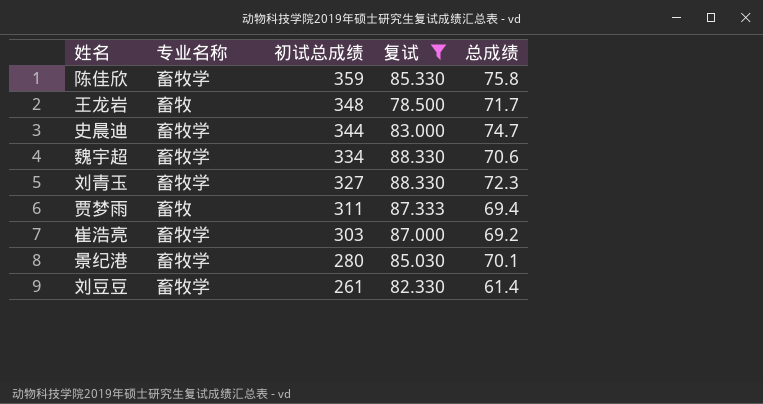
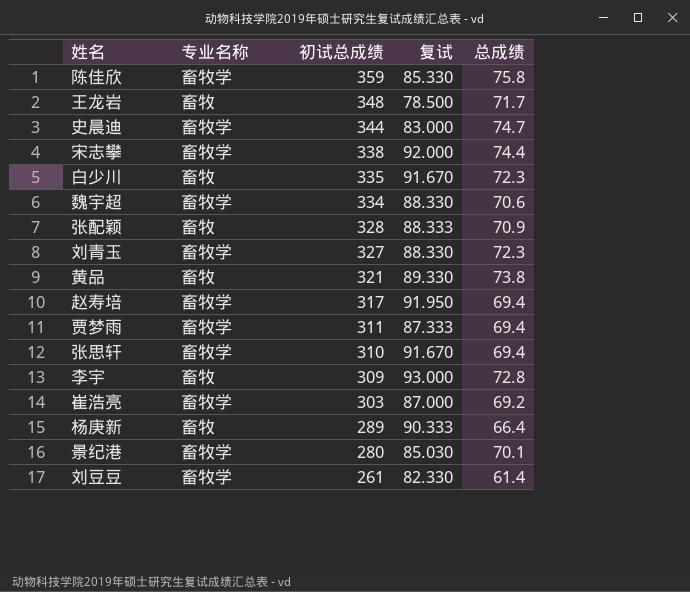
filter: 复试 <= 88.330 -> none
贾梦雨 | 专业名称: 畜牧 -> 畜牧学

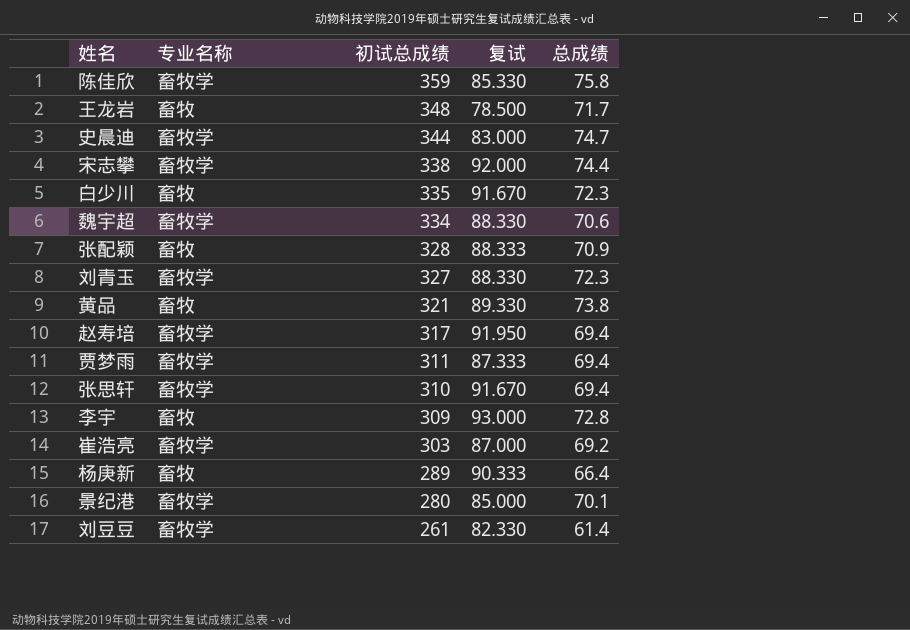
景纪港 | 复试: 85.030 -> 85.000

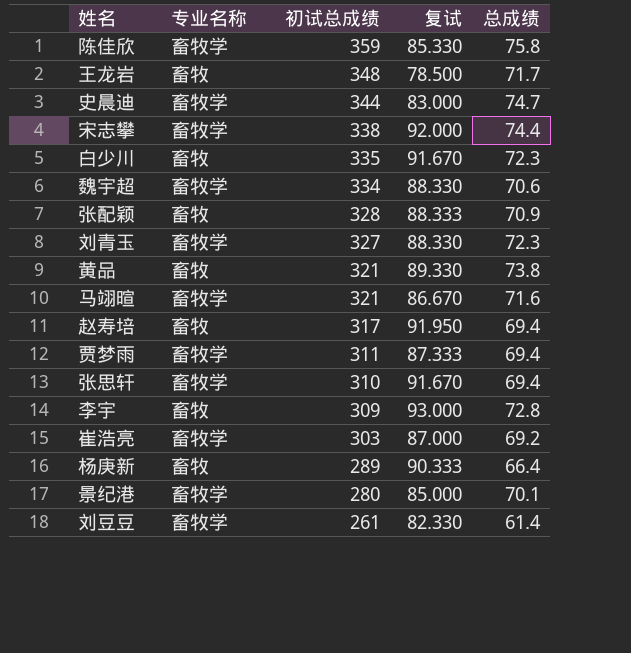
row 马翊暄: none -> 畜牧学 | 321 | 86.670 | 71.6
赵寿培 | 专业名称: 畜牧学 -> 畜牧

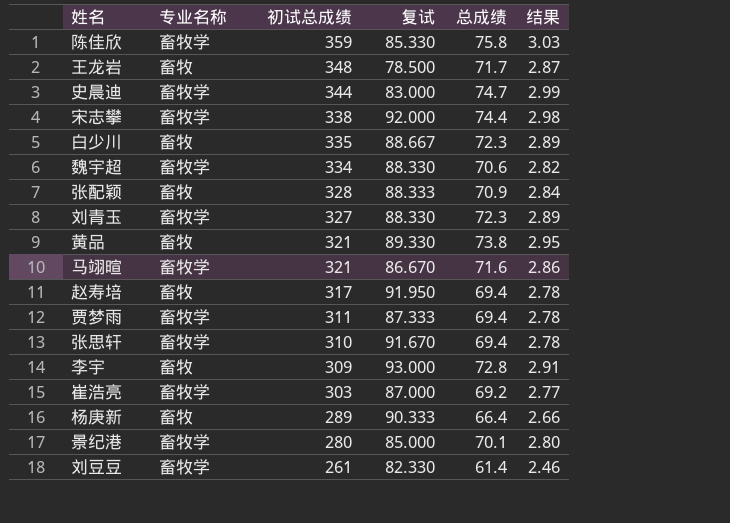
column 结果 | formula: none -> [总成绩] * 0.04
白少川 | 复试: 91.670 -> 88.667

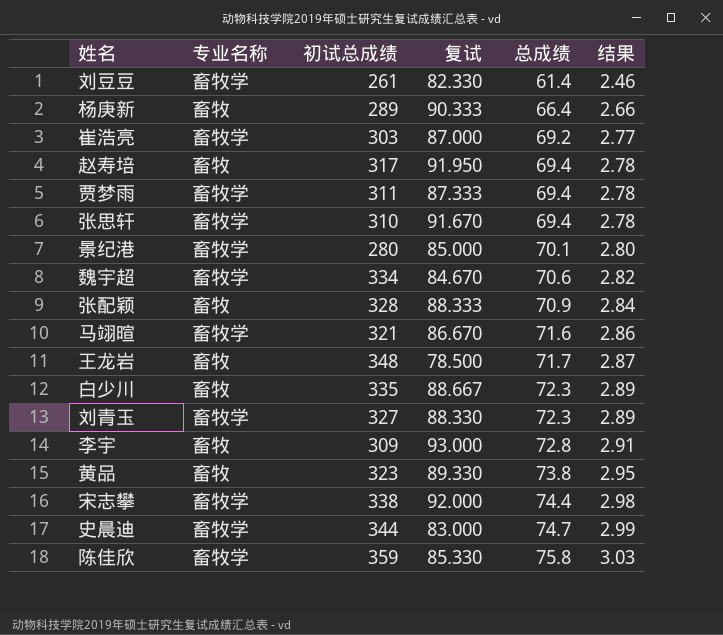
row order: 初试总成绩 descending -> 总成绩 ascending
魏宇超 | 复试: 88.330 -> 84.670
黄品 | 初试总成绩: 321 -> 323

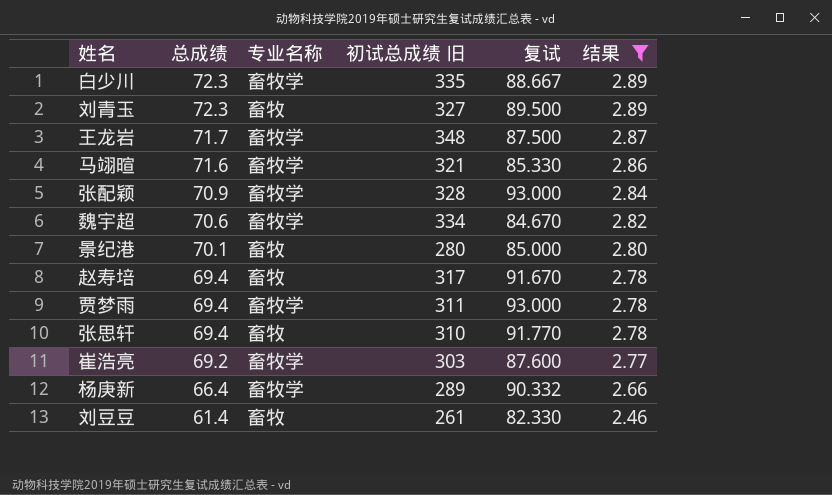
filter: none -> 结果 <= 2.89
row order: 总成绩 ascending -> 总成绩 descending
column 总成绩 | position: 5 -> 2
column name: 初试总成绩 -> 初试总成绩 旧
白少川 | 专业名称: 畜牧 -> 畜牧学
刘青玉 | 专业名称: 畜牧学 -> 畜牧
刘青玉 | 复试: 88.330 -> 89.500
王龙岩 | 专业名称: 畜牧 -> 畜牧学
王龙岩 | 复试: 78.500 -> 87.500
马翊暄 | 复试: 86.670 -> 85.330
张配颖 | 专业名称: 畜牧 -> 畜牧学
张配颖 | 复试: 88.333 -> 93.000
景纪港 | 专业名称: 畜牧学 -> 畜牧
赵寿培 | 复试: 91.950 -> 91.670
贾梦雨 | 复试: 87.333 -> 93.000
张思轩 | 专业名称: 畜牧学 -> 畜牧
张思轩 | 复试: 91.670 -> 91.770
崔浩亮 | 复试: 87.000 -> 87.600
杨庚新 | 专业名称: 畜牧 -> 畜牧学
杨庚新 | 复试: 90.333 -> 90.332
刘豆豆 | 专业名称: 畜牧学 -> 畜牧

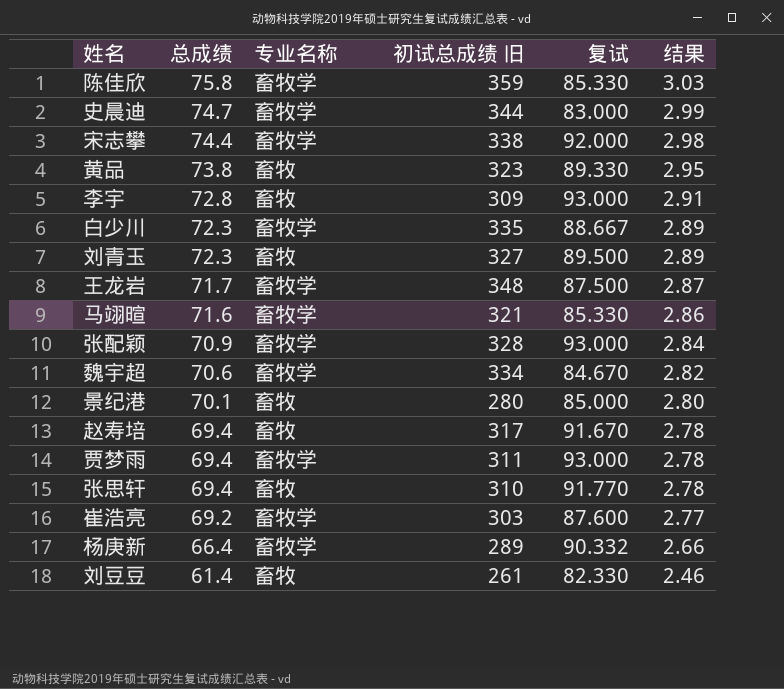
filter: 结果 <= 2.89 -> none

